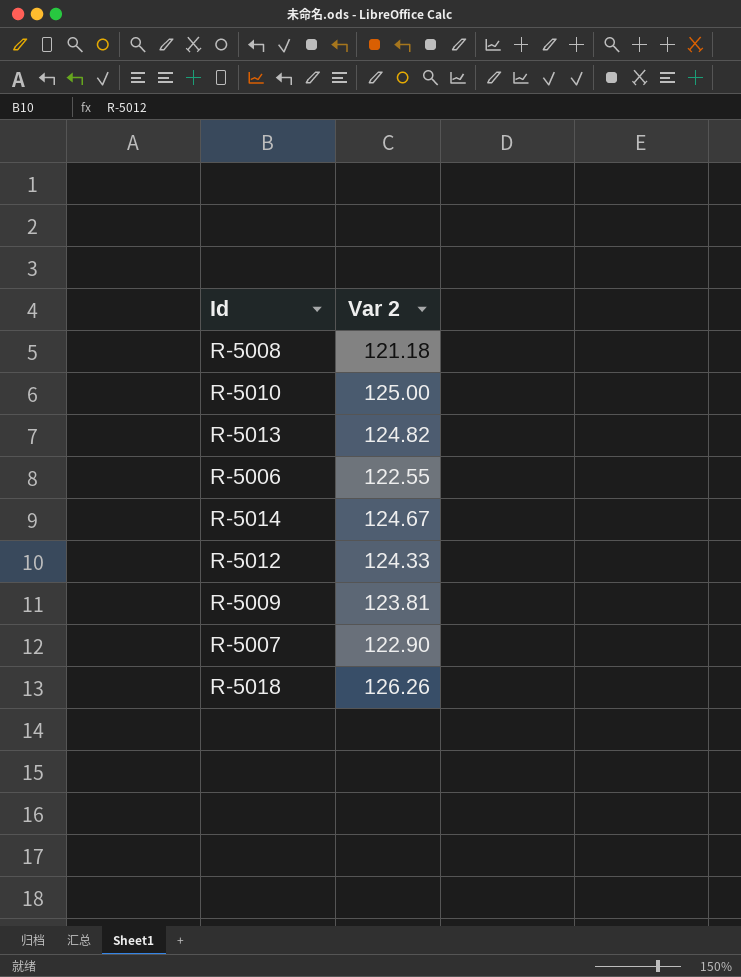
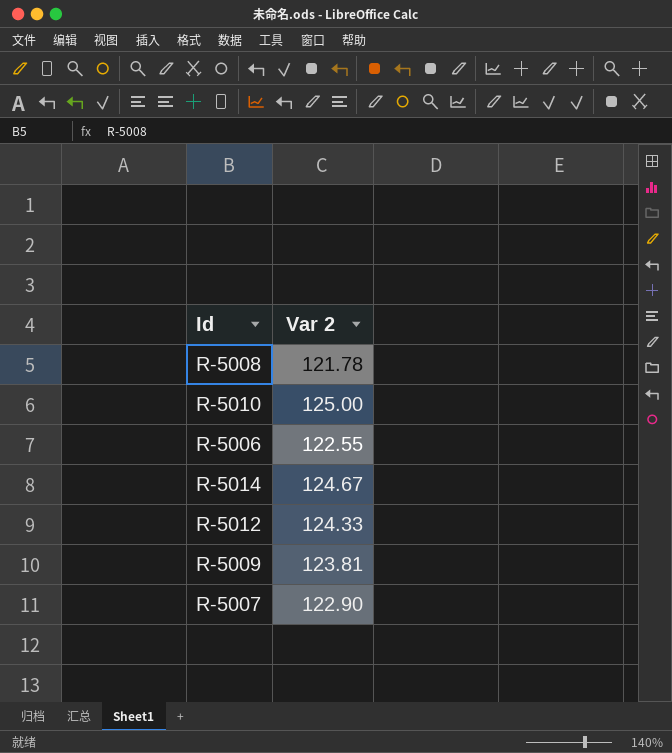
row R-5013: 124.82 -> none
row R-5018: 126.26 -> none
R-5008 | Var 2: 121.18 -> 121.78

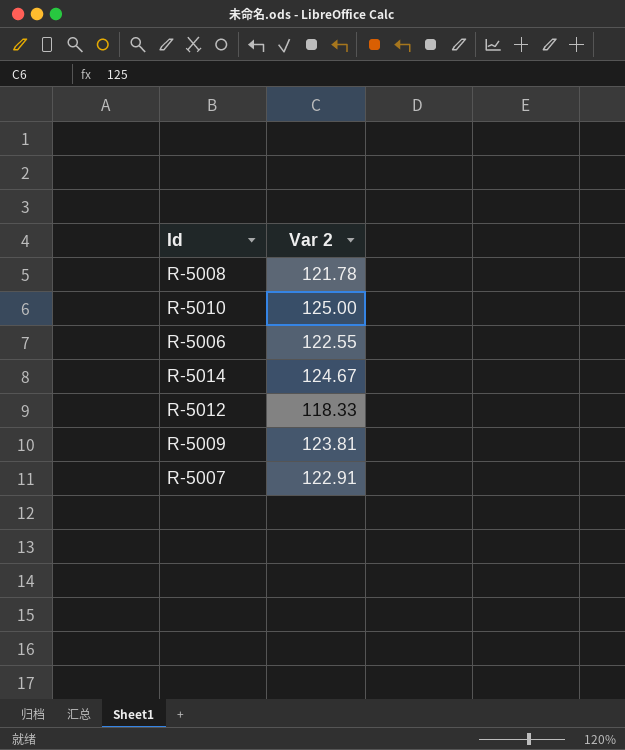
R-5012 | Var 2: 124.33 -> 118.33
R-5007 | Var 2: 122.90 -> 122.91

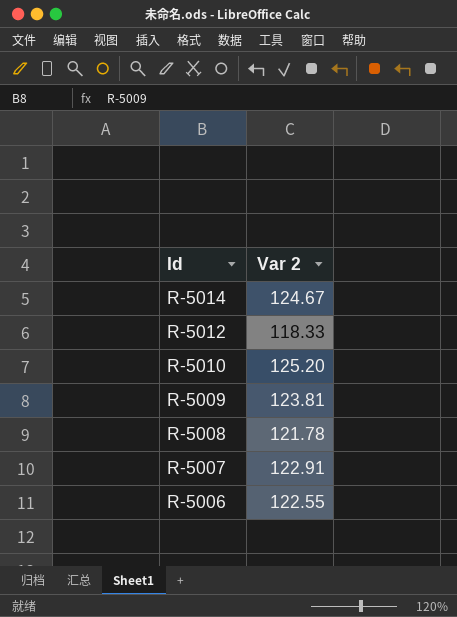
row order: none -> Id descending
R-5010 | Var 2: 125.00 -> 125.20

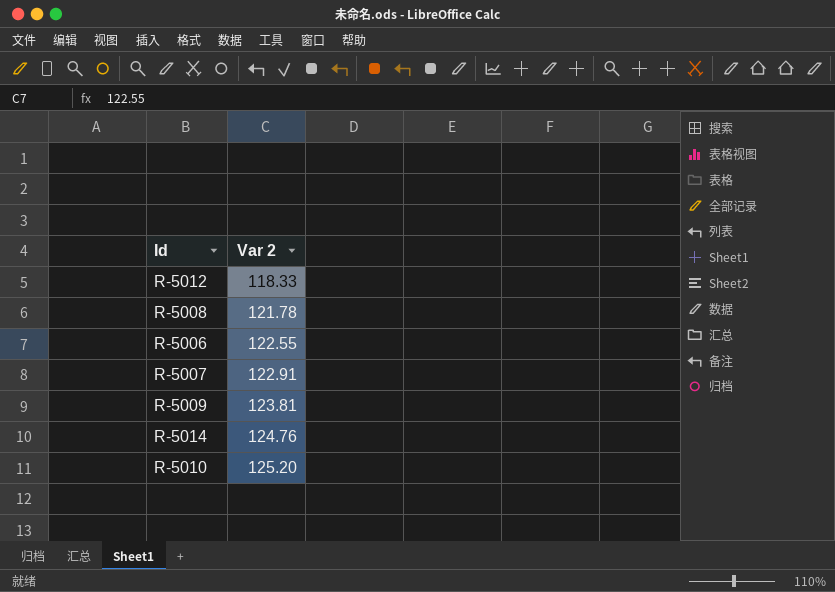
row order: Id descending -> Var 2 ascending
R-5014 | Var 2: 124.67 -> 124.76

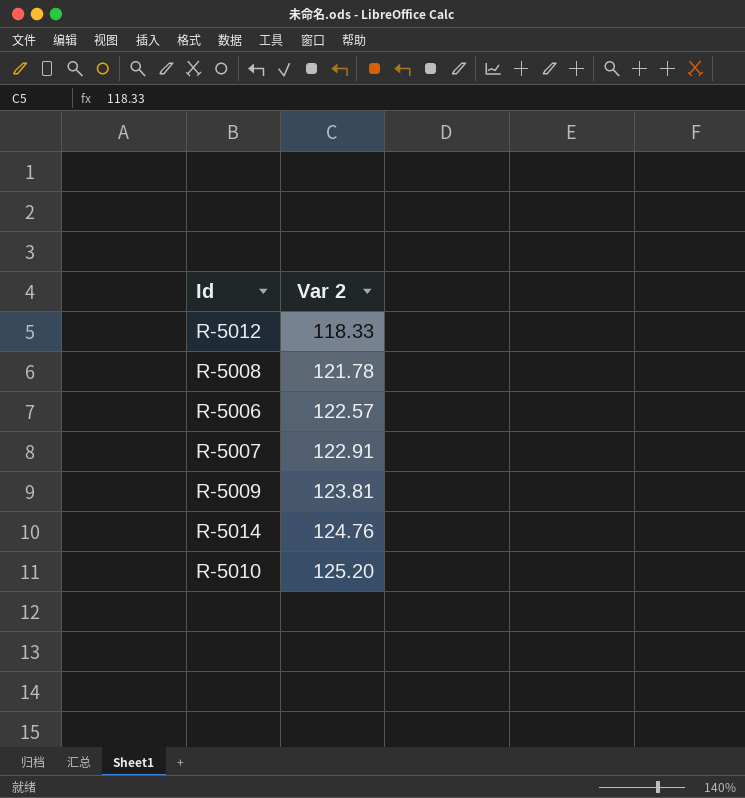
R-5006 | Var 2: 122.55 -> 122.57

